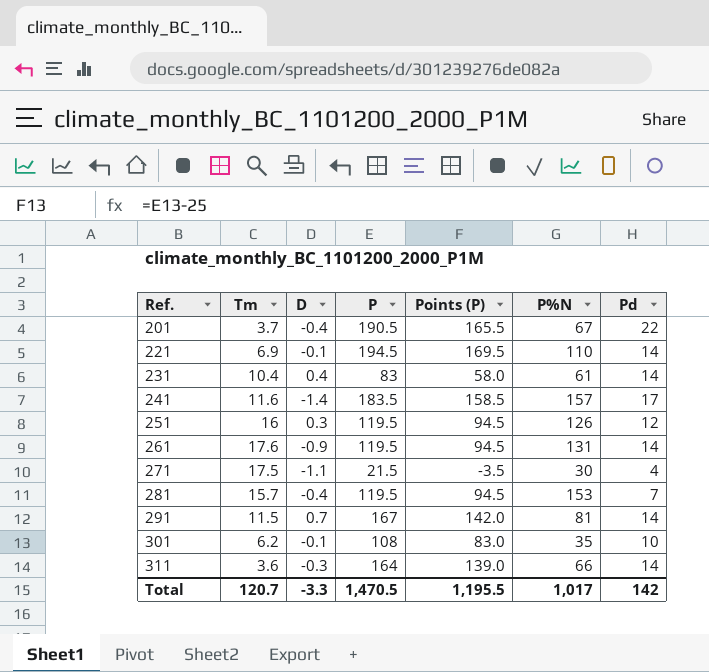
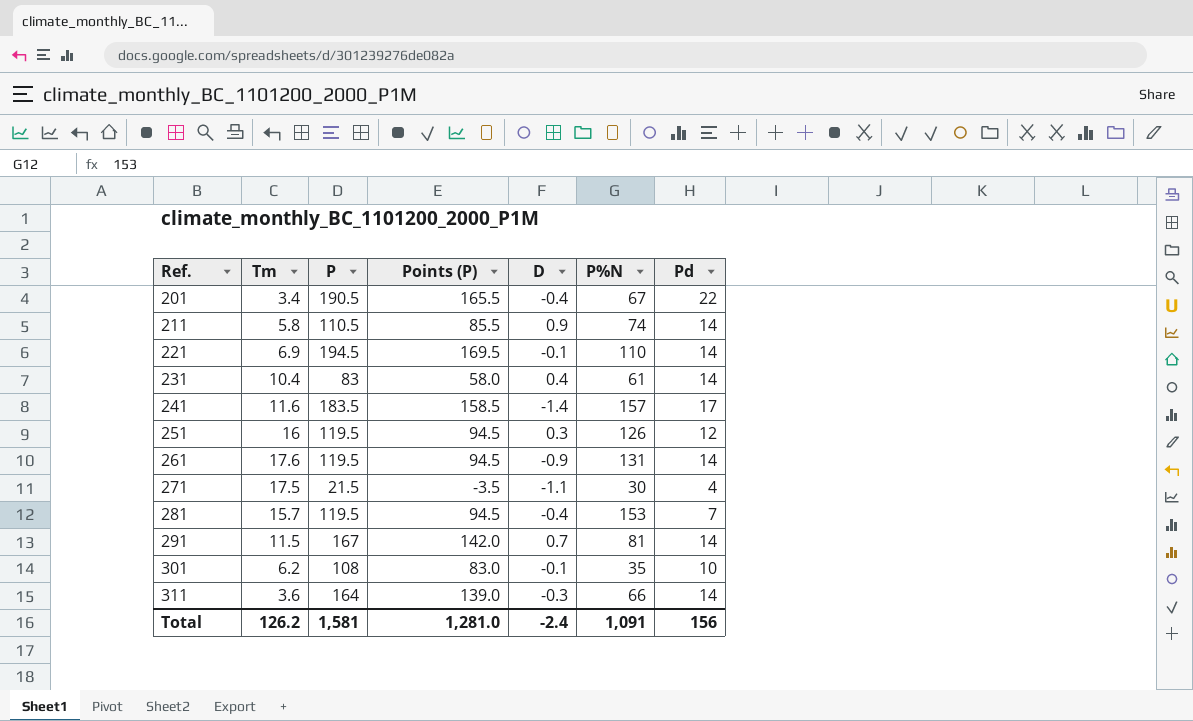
column D | position: 3 -> 5
201 | Tm: 3.7 -> 3.4
row 211: none -> 5.8 | 110.5 | 85.5 | 0.9 | 74 | 14
Total | Tm: 120.7 -> 126.2
Total | P: 1,470.5 -> 1,581
Total | Points (P): 1,195.5 -> 1,281.0
Total | D: -3.3 -> -2.4
Total | P%N: 1,017 -> 1,091
Total | Pd: 142 -> 156

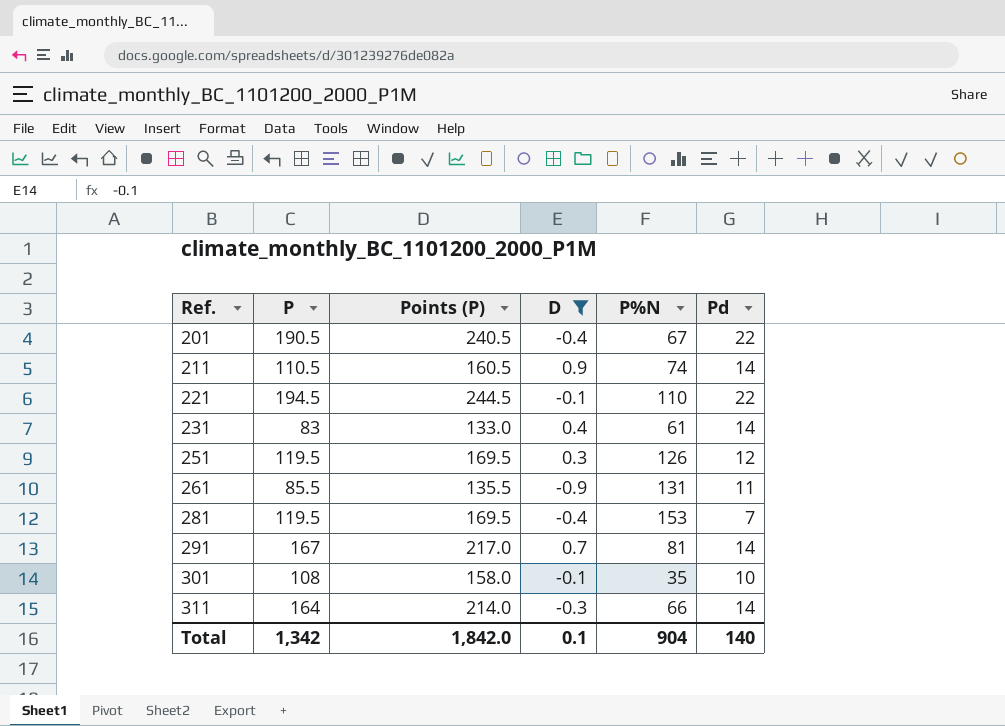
filter: none -> D >= -0.9
column Tm | position: 2 -> none
column Points (P) | formula: [P] - 25 -> [P] + 50
221 | Pd: 14 -> 22
261 | P: 119.5 -> 85.5
261 | Pd: 14 -> 11
Total | P: 1,581 -> 1,342
Total | Points (P): 1,281.0 -> 1,842.0
Total | D: -2.4 -> 0.1
Total | P%N: 1,091 -> 904
Total | Pd: 156 -> 140

